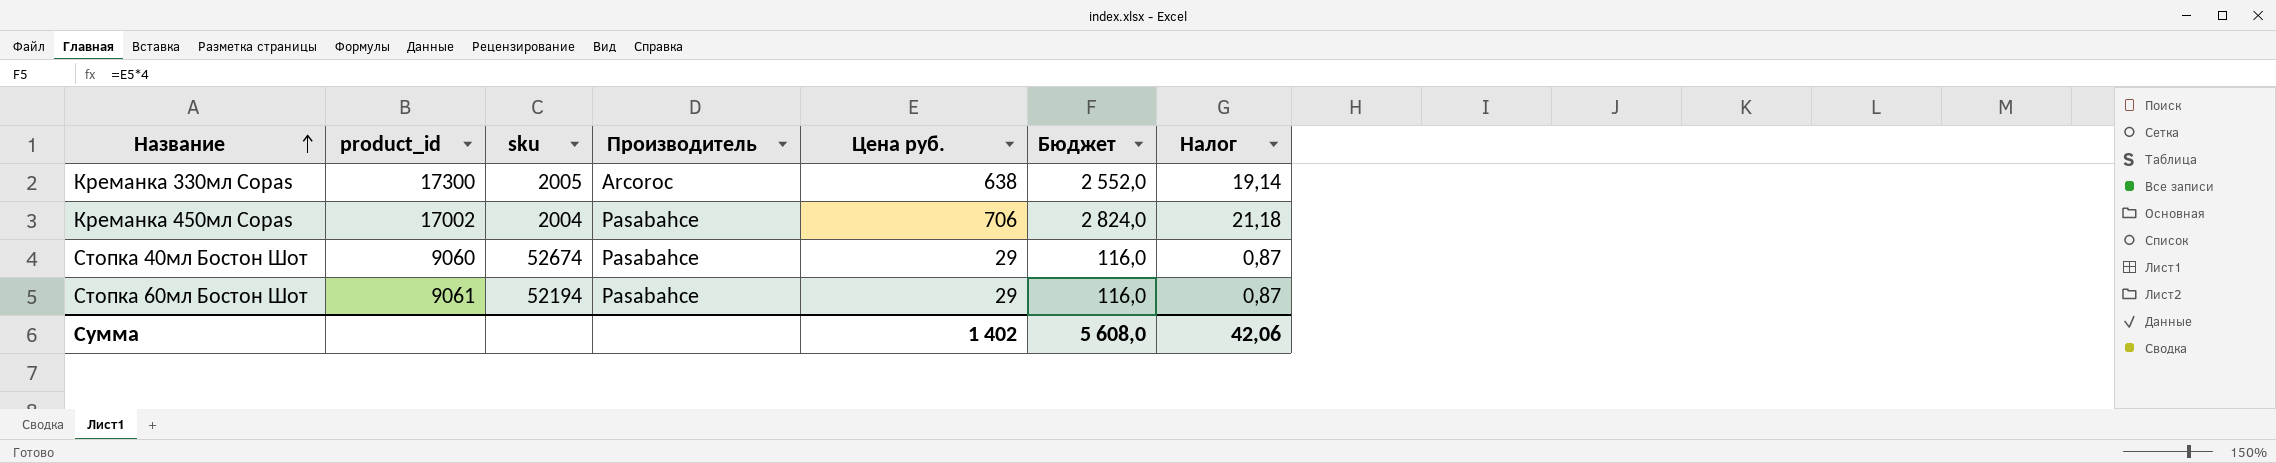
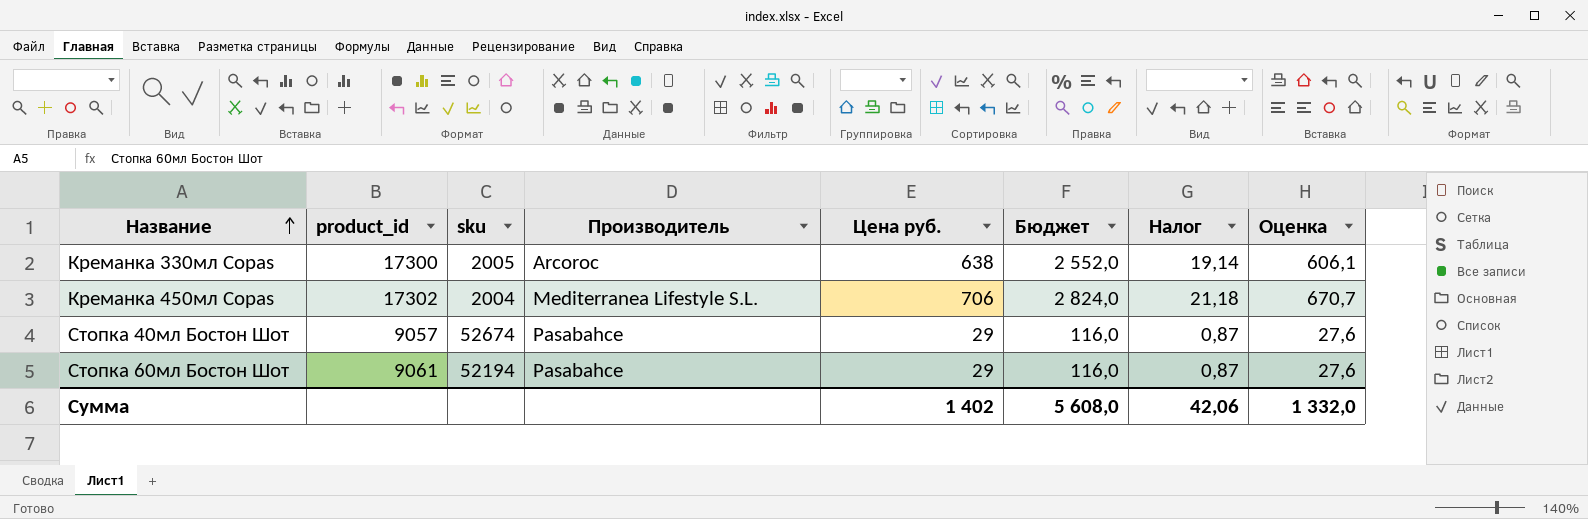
column Оценка | formula: none -> [Цена руб.] * 0,95
Креманка 450мл Copas | product_id: 17002 -> 17302
Креманка 450мл Copas | Производитель: Pasabahce -> Mediterranea Lifestyle S.L.
Стопка 40мл Бостон Шот | product_id: 9060 -> 9057

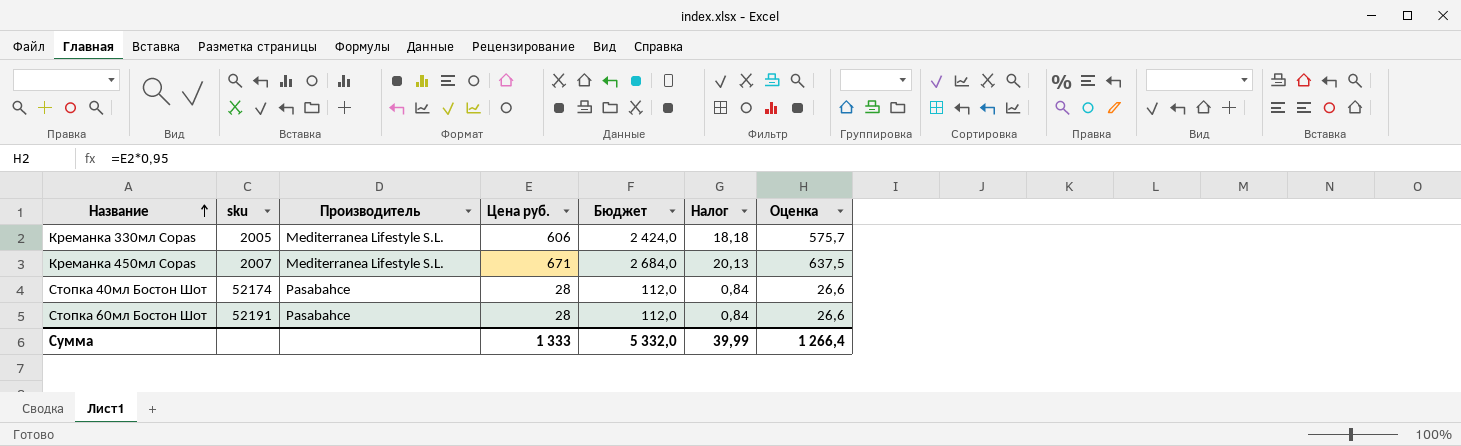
column product_id | position: 2 -> none
Креманка 330мл Copas | Производитель: Arcoroc -> Mediterranea Lifestyle S.L.
Креманка 330мл Copas | Цена руб.: 638 -> 606
Креманка 330мл Copas | Бюджет: 2 552,0 -> 2 424,0
Креманка 330мл Copas | Налог: 19,14 -> 18,18
Креманка 330мл Copas | Оценка: 606,1 -> 575,7
Креманка 450мл Copas | sku: 2004 -> 2007
Креманка 450мл Copas | Цена руб.: 706 -> 671
Креманка 450мл Copas | Бюджет: 2 824,0 -> 2 684,0
Креманка 450мл Copas | Налог: 21,18 -> 20,13
Креманка 450мл Copas | Оценка: 670,7 -> 637,5
Стопка 40мл Бостон Шот | sku: 52674 -> 52174
Стопка 40мл Бостон Шот | Цена руб.: 29 -> 28
Стопка 40мл Бостон Шот | Бюджет: 116,0 -> 112,0
Стопка 40мл Бостон Шот | Налог: 0,87 -> 0,84
Стопка 40мл Бостон Шот | Оценка: 27,6 -> 26,6
Стопка 60мл Бостон Шот | sku: 52194 -> 52191
Стопка 60мл Бостон Шот | Цена руб.: 29 -> 28
Стопка 60мл Бостон Шот | Бюджет: 116,0 -> 112,0
Стопка 60мл Бостон Шот | Налог: 0,87 -> 0,84
Стопка 60мл Бостон Шот | Оценка: 27,6 -> 26,6
Сумма | Цена руб.: 1 402 -> 1 333
Сумма | Бюджет: 5 608,0 -> 5 332,0
Сумма | Налог: 42,06 -> 39,99
Сумма | Оценка: 1 332,0 -> 1 266,4

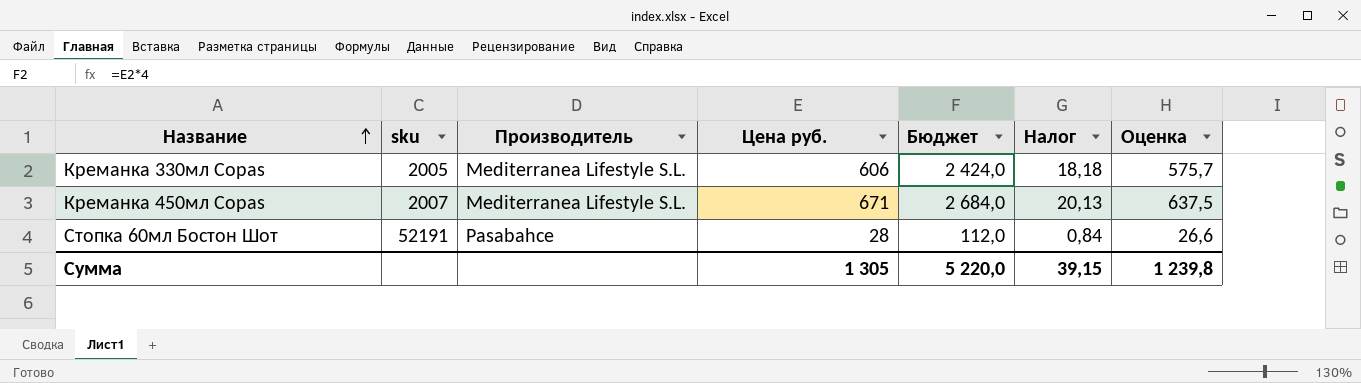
row Стопка 40мл Бостон Шот: 52174 | Pasabahce | 28 | 112,0 | 0,84 | 26,6 -> none
Сумма | Цена руб.: 1 333 -> 1 305
Сумма | Бюджет: 5 332,0 -> 5 220,0
Сумма | Налог: 39,99 -> 39,15
Сумма | Оценка: 1 266,4 -> 1 239,8

